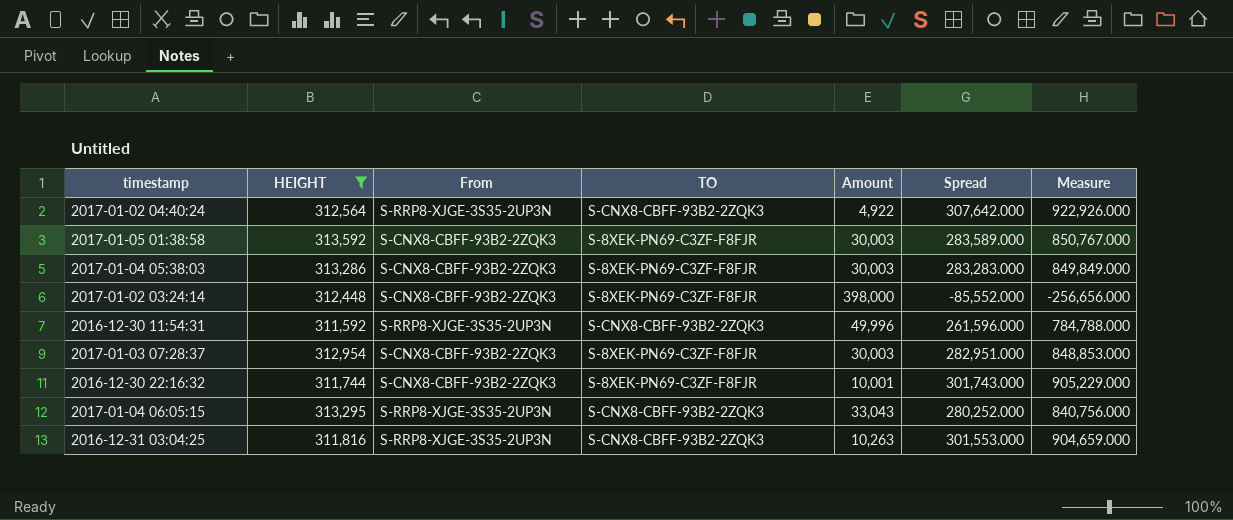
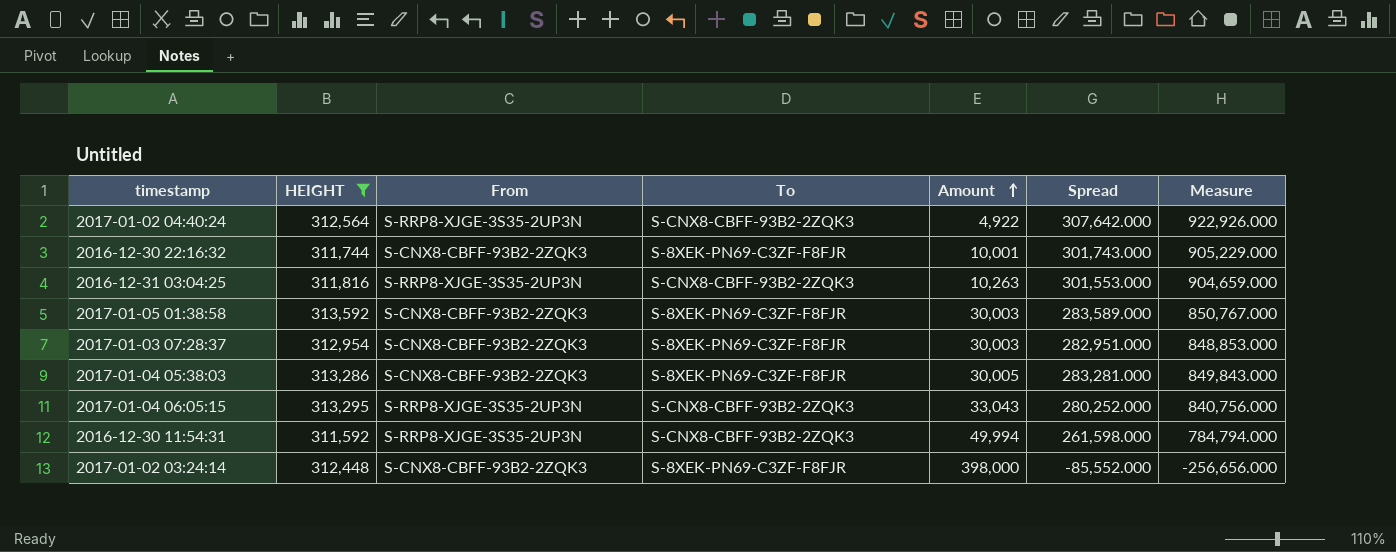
row order: none -> Amount ascending
column name: TO -> To
2017-01-04 05:38:03 | Amount: 30,003 -> 30,005
2017-01-04 05:38:03 | Spread: 283,283.000 -> 283,281.000
2017-01-04 05:38:03 | Measure: 849,849.000 -> 849,843.000
2016-12-30 11:54:31 | Amount: 49,996 -> 49,994
2016-12-30 11:54:31 | Spread: 261,596.000 -> 261,598.000
2016-12-30 11:54:31 | Measure: 784,788.000 -> 784,794.000

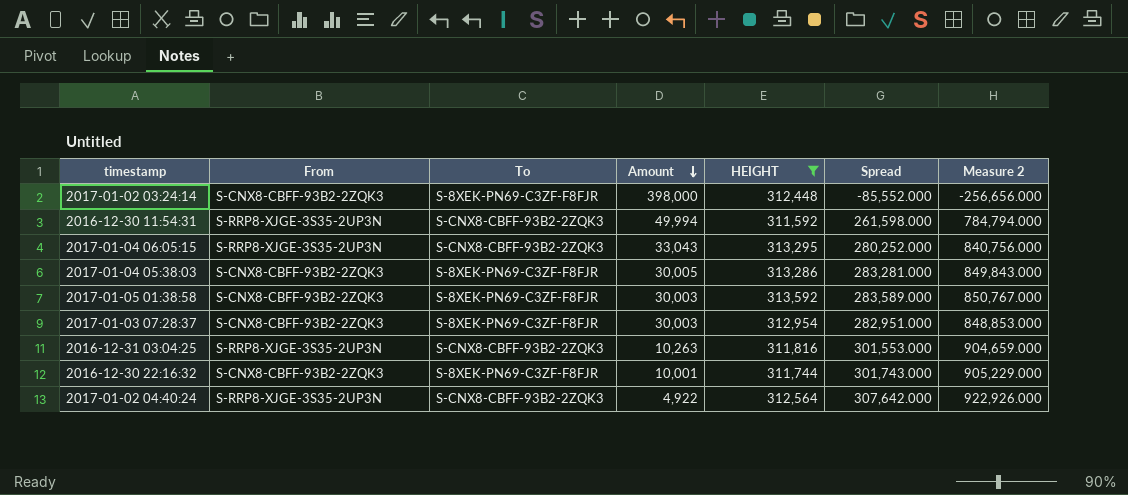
row order: Amount ascending -> Amount descending
column HEIGHT | position: 2 -> 5
column name: Measure -> Measure 2

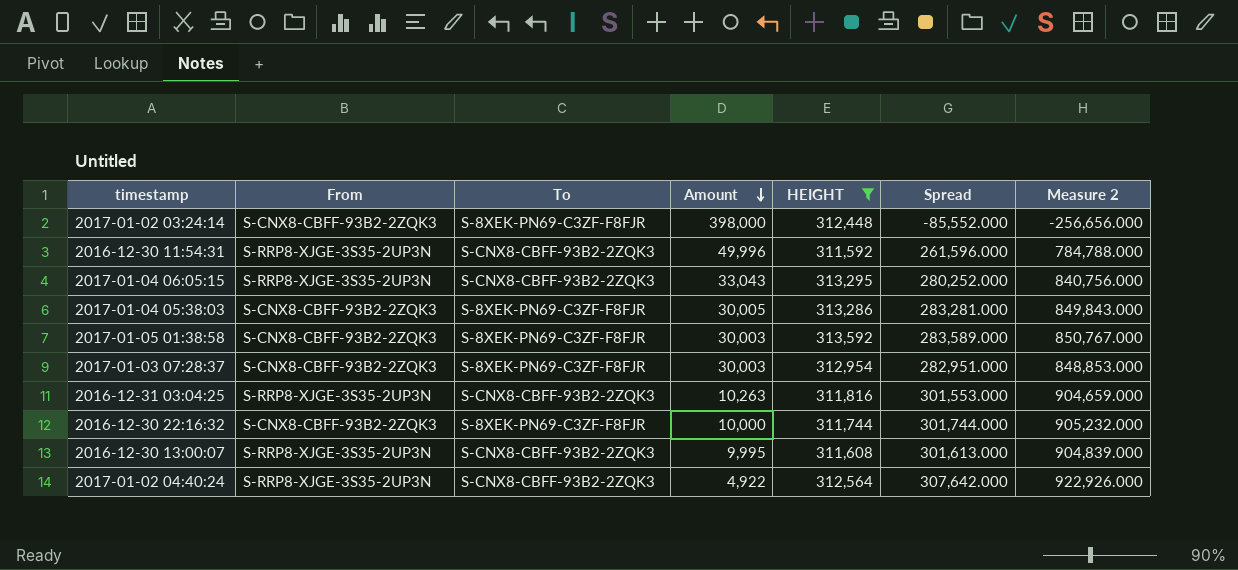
2016-12-30 11:54:31 | Amount: 49,994 -> 49,996
2016-12-30 11:54:31 | Spread: 261,598.000 -> 261,596.000
2016-12-30 11:54:31 | Measure 2: 784,794.000 -> 784,788.000
2016-12-30 22:16:32 | Amount: 10,001 -> 10,000
2016-12-30 22:16:32 | Spread: 301,743.000 -> 301,744.000
2016-12-30 22:16:32 | Measure 2: 905,229.000 -> 905,232.000
row 2016-12-30 13:00:07: none -> S-RRP8-XJGE-3S35-2UP3N | S-CNX8-CBFF-93B2-2ZQK3 | 9,995 | 311,608 | 301,613.000 | 904,839.000

